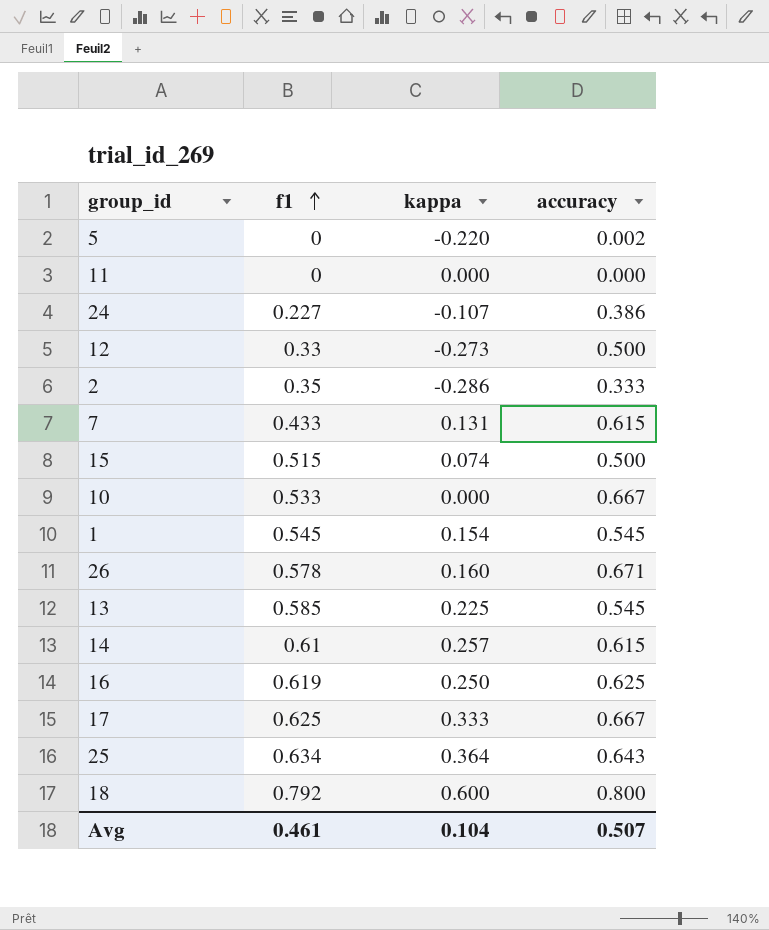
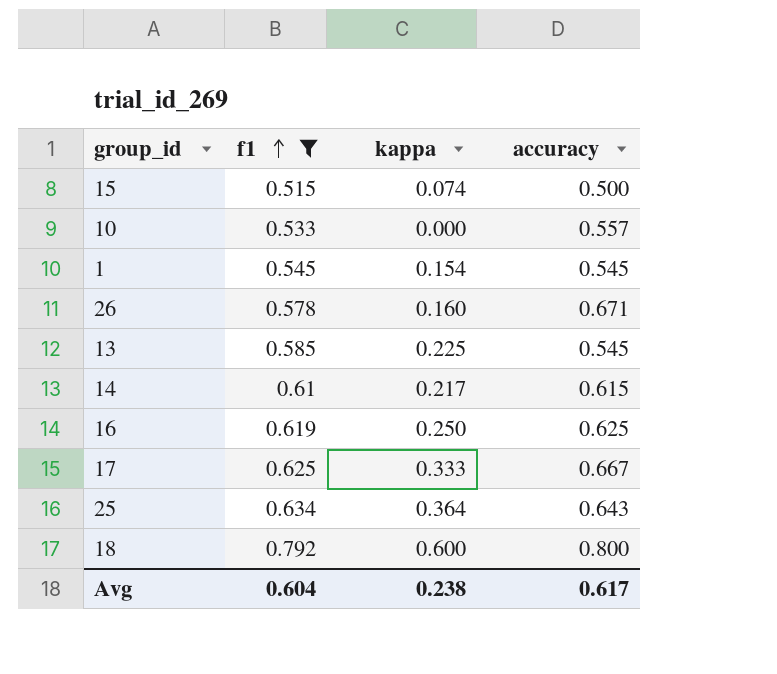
filter: none -> f1 >= 0.515
10 | accuracy: 0.667 -> 0.557
14 | kappa: 0.257 -> 0.217
Avg | f1: 0.461 -> 0.604
Avg | kappa: 0.104 -> 0.238
Avg | accuracy: 0.507 -> 0.617

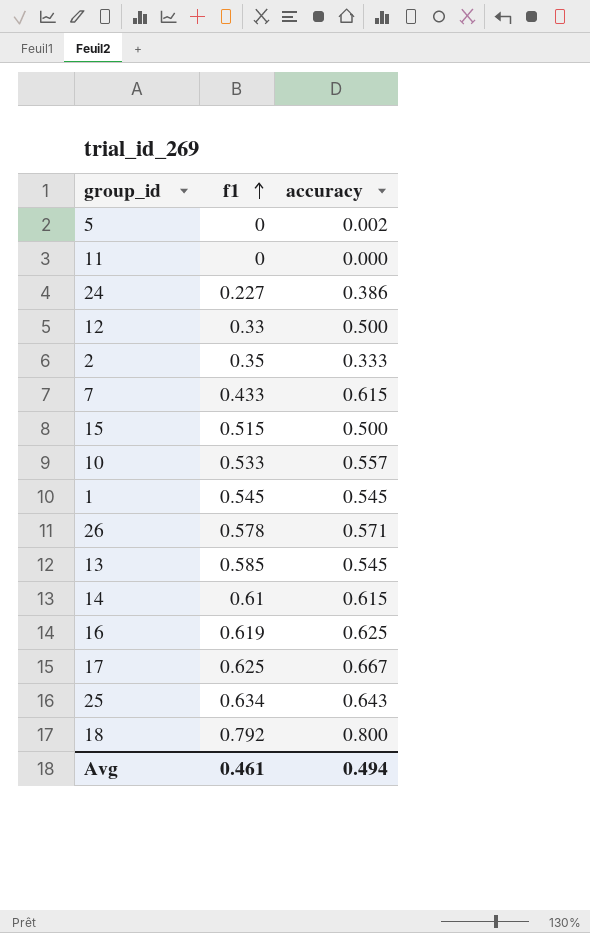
filter: f1 >= 0.515 -> none
column kappa | position: 3 -> none
26 | accuracy: 0.671 -> 0.571
Avg | f1: 0.604 -> 0.461
Avg | accuracy: 0.617 -> 0.494

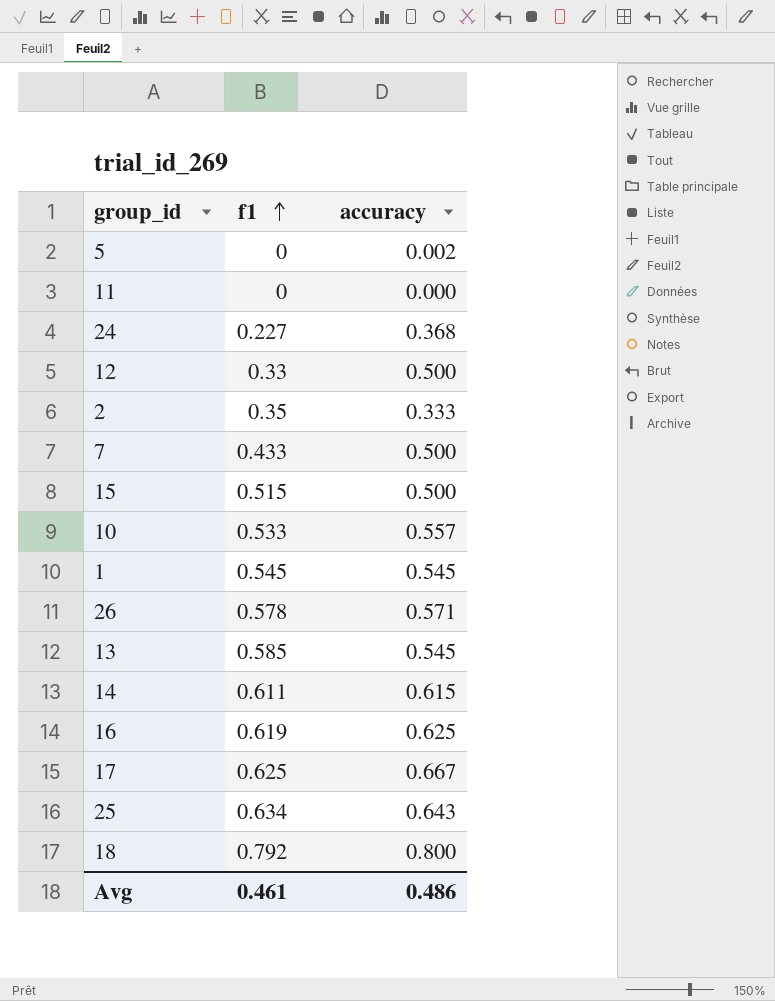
24 | accuracy: 0.386 -> 0.368
7 | accuracy: 0.615 -> 0.500
14 | f1: 0.61 -> 0.611
Avg | accuracy: 0.494 -> 0.486

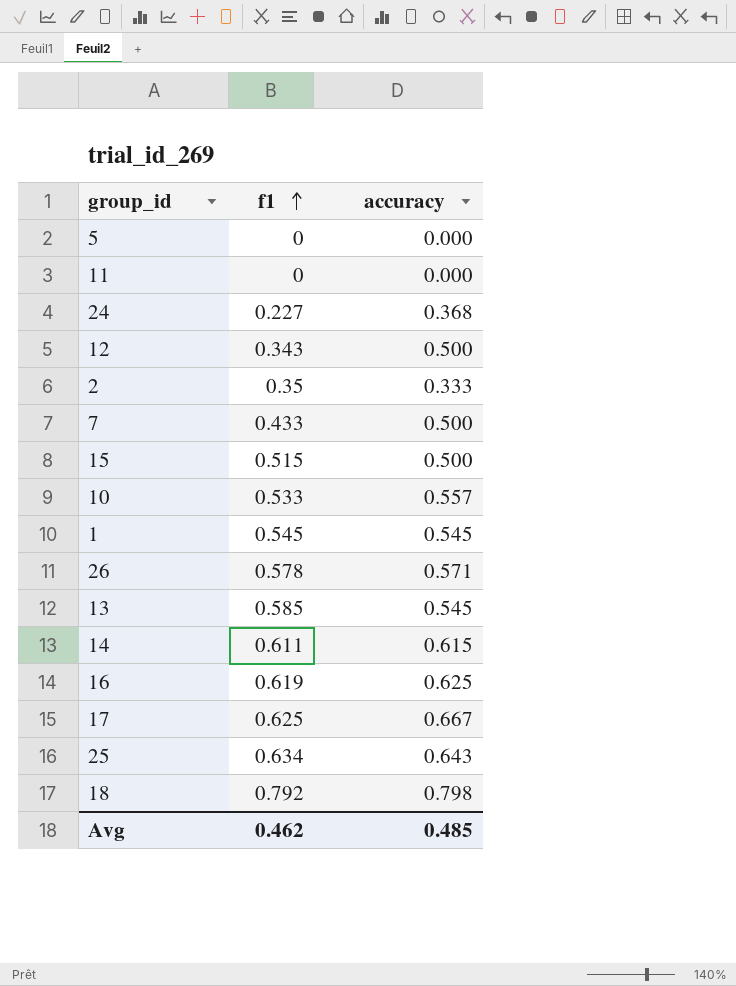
5 | accuracy: 0.002 -> 0.000
12 | f1: 0.33 -> 0.343
18 | accuracy: 0.800 -> 0.798
Avg | f1: 0.461 -> 0.462
Avg | accuracy: 0.486 -> 0.485

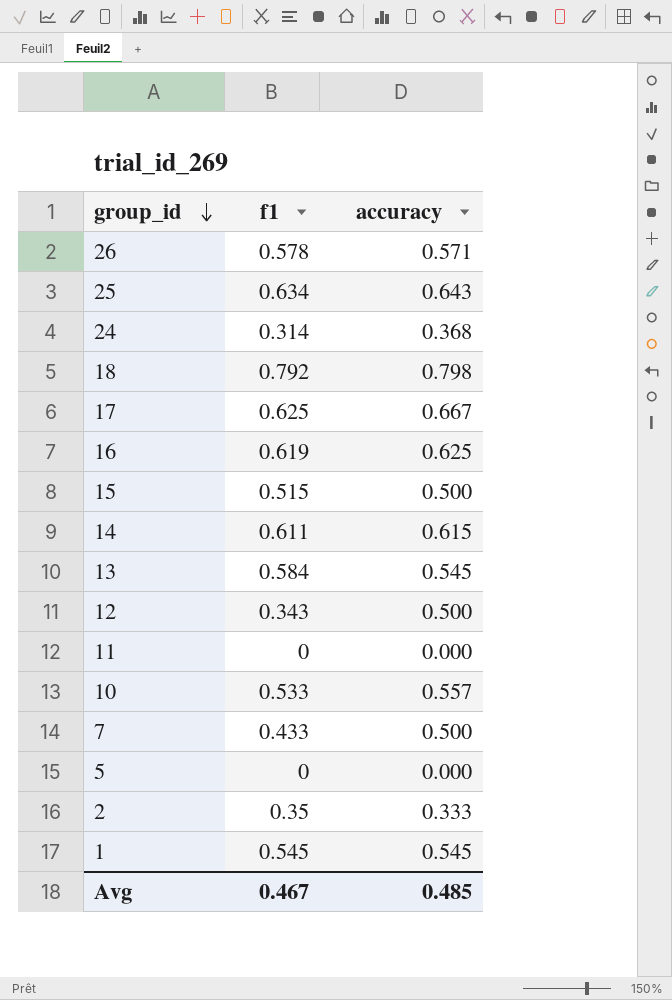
row order: f1 ascending -> group_id descending
24 | f1: 0.227 -> 0.314
13 | f1: 0.585 -> 0.584
Avg | f1: 0.462 -> 0.467

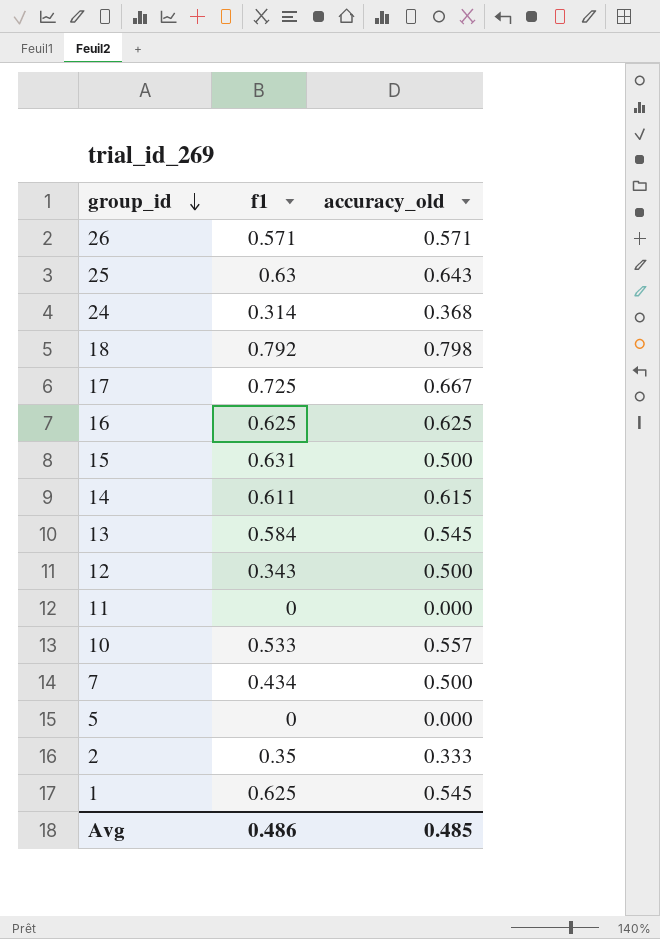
column name: accuracy -> accuracy_old
26 | f1: 0.578 -> 0.571
25 | f1: 0.634 -> 0.63
17 | f1: 0.625 -> 0.725
16 | f1: 0.619 -> 0.625
15 | f1: 0.515 -> 0.631
7 | f1: 0.433 -> 0.434
1 | f1: 0.545 -> 0.625
Avg | f1: 0.467 -> 0.486

